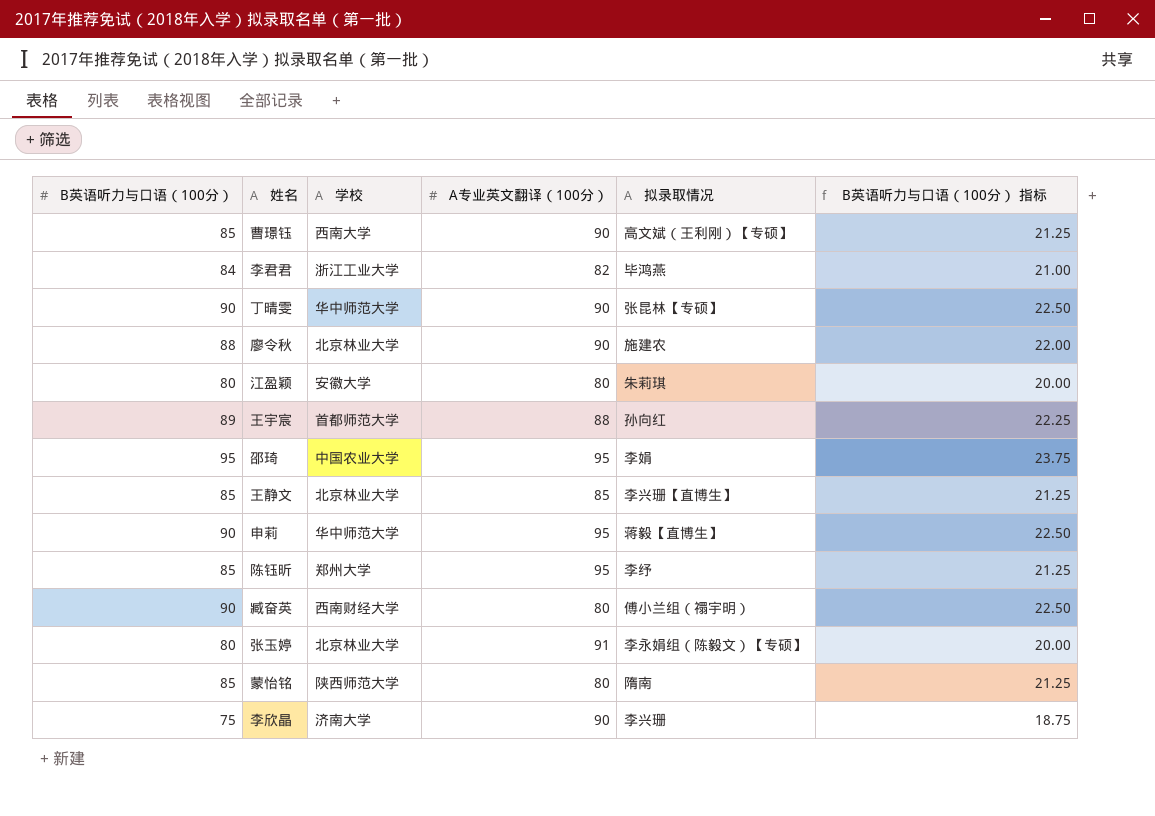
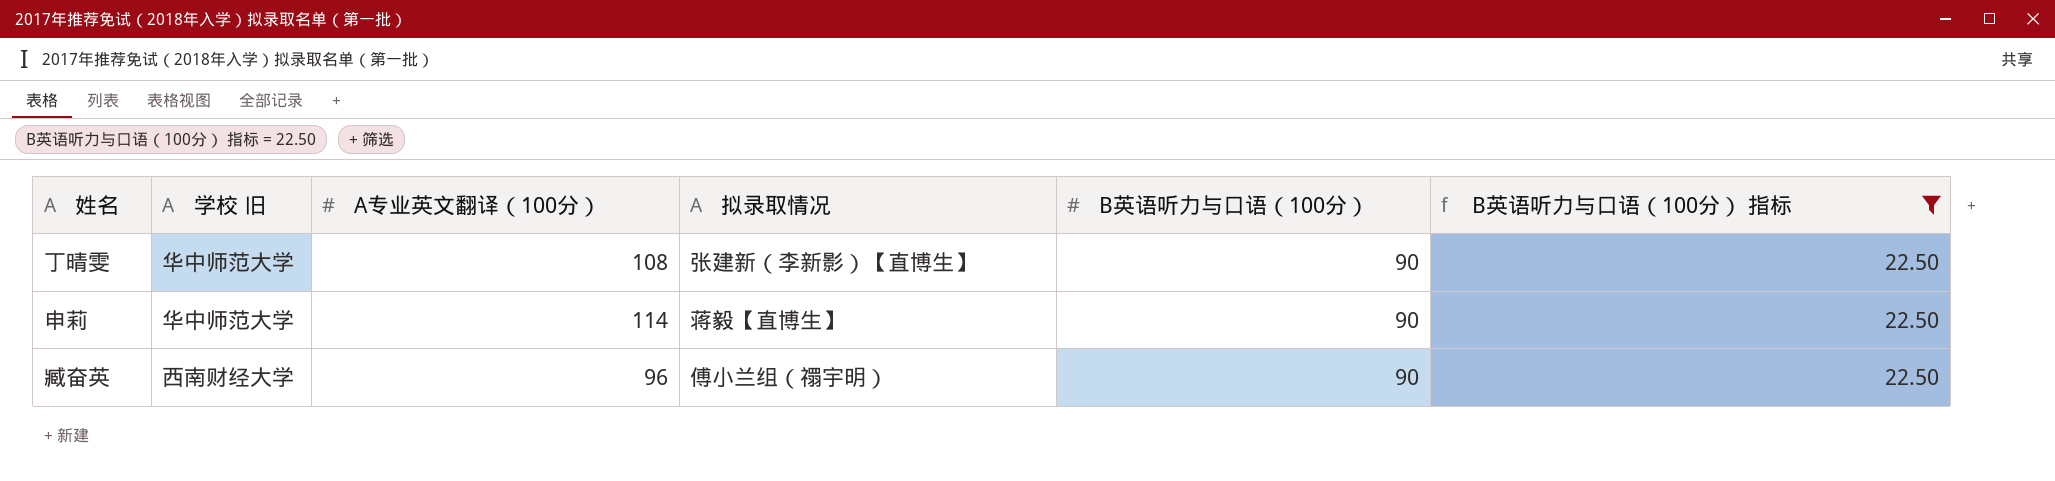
filter: none -> B英语听力与口语（100分） 指标 = 22.50
column name: 学校 -> 学校 旧
column B英语听力与口语（100分） | position: 1 -> 5
丁晴雯 | A专业英文翻译（100分）: 90 -> 108
丁晴雯 | 拟录取情况: 张昆林【专硕】 -> 张建新（李新影）【直博生】
申莉 | A专业英文翻译（100分）: 95 -> 114
臧奋英 | A专业英文翻译（100分）: 80 -> 96

